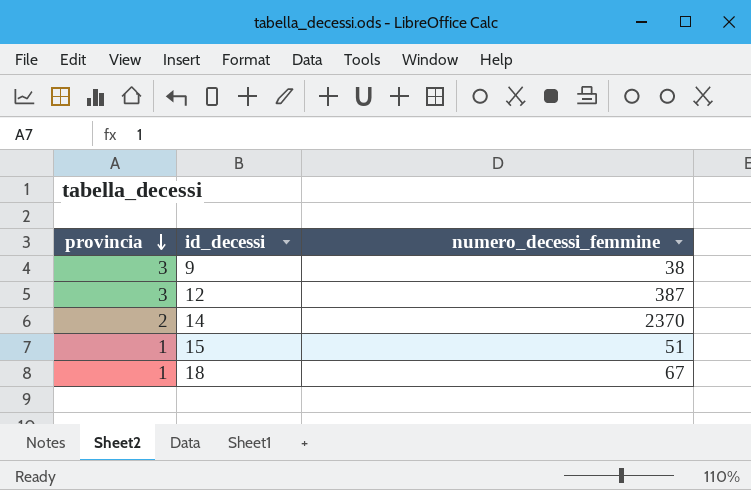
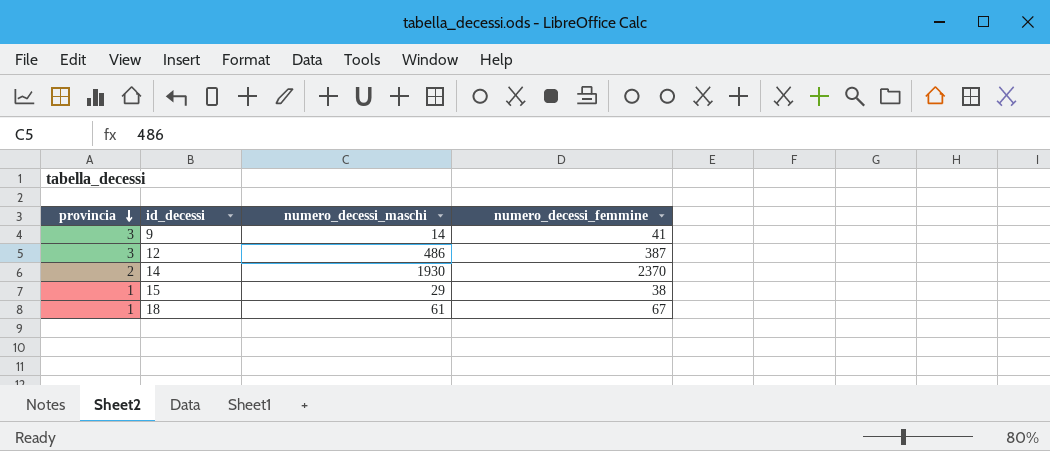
column numero_decessi_maschi | position: none -> 3
9 | numero_decessi_femmine: 38 -> 41
15 | numero_decessi_femmine: 51 -> 38

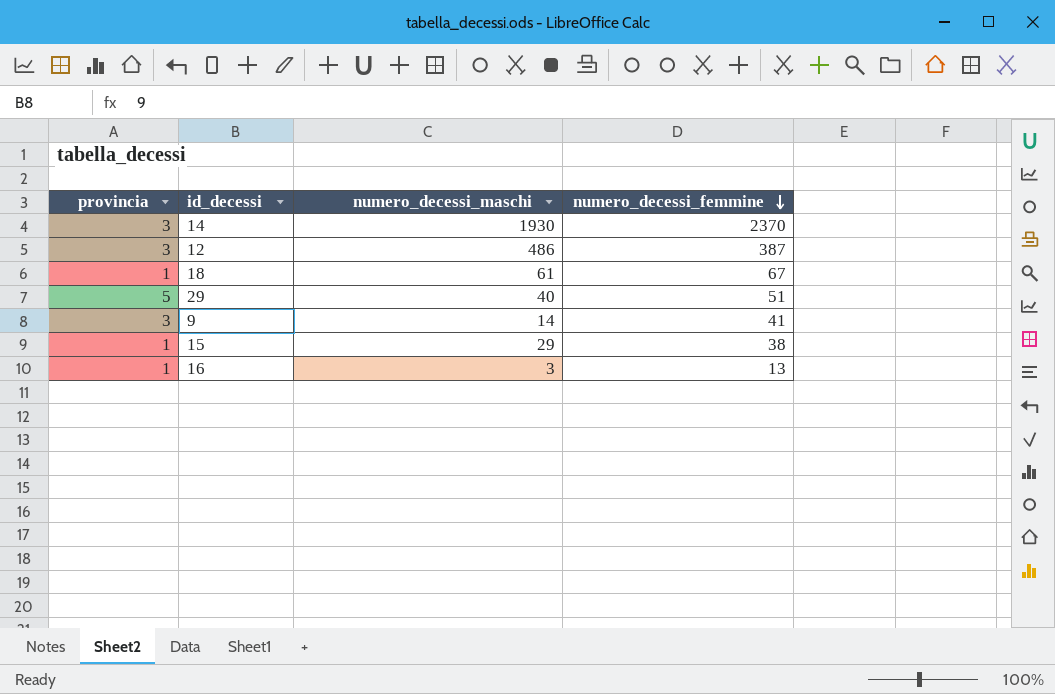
row order: provincia descending -> numero_decessi_femmine descending
14 | provincia: 2 -> 3
row 29: none -> 5 | 40 | 51
row 16: none -> 1 | 3 | 13

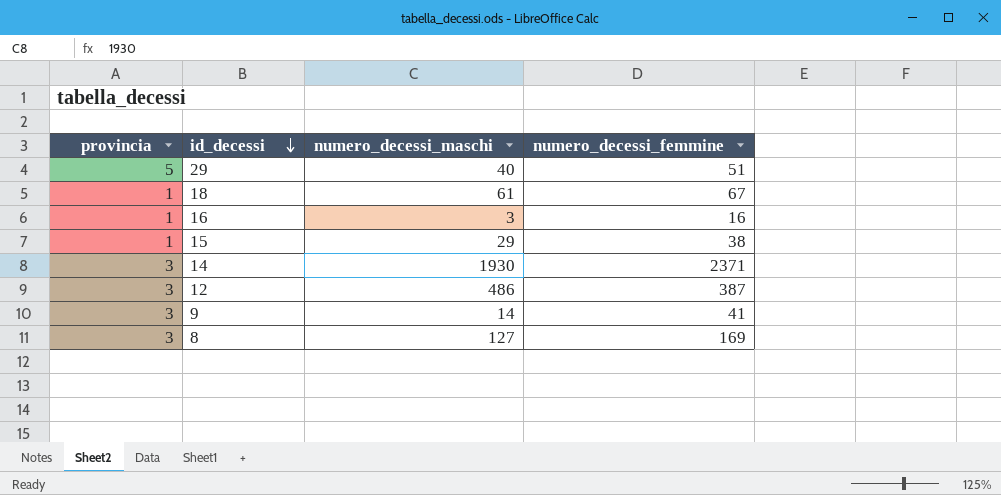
row order: numero_decessi_femmine descending -> id_decessi descending
16 | numero_decessi_femmine: 13 -> 16
14 | numero_decessi_femmine: 2370 -> 2371
row 8: none -> 3 | 127 | 169

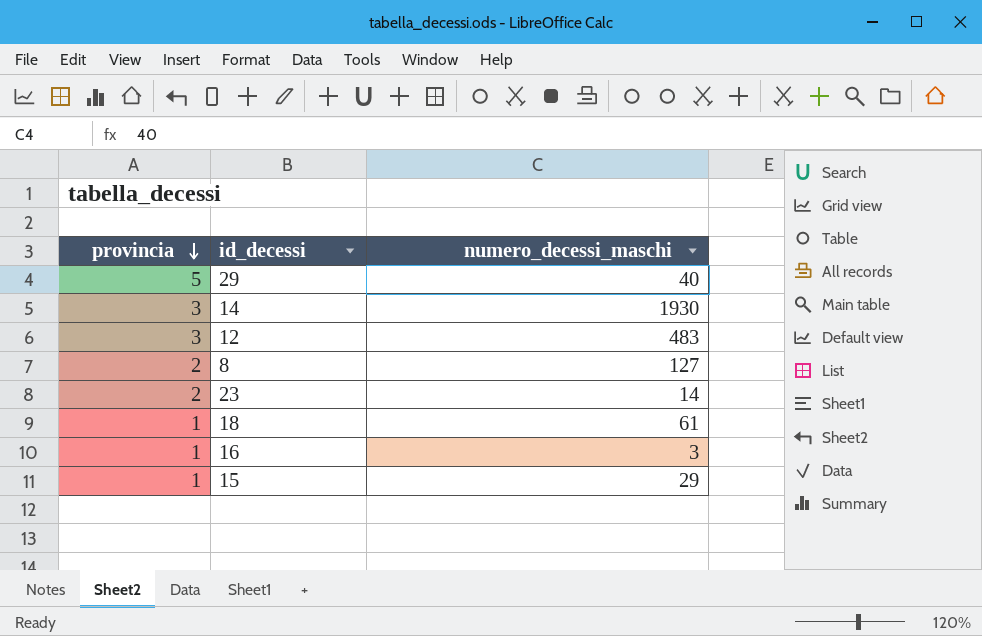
row order: id_decessi descending -> provincia descending
column numero_decessi_femmine | position: 4 -> none
row 9: 3 | 14 | 41 -> none
12 | numero_decessi_maschi: 486 -> 483
8 | provincia: 3 -> 2
row 23: none -> 2 | 14

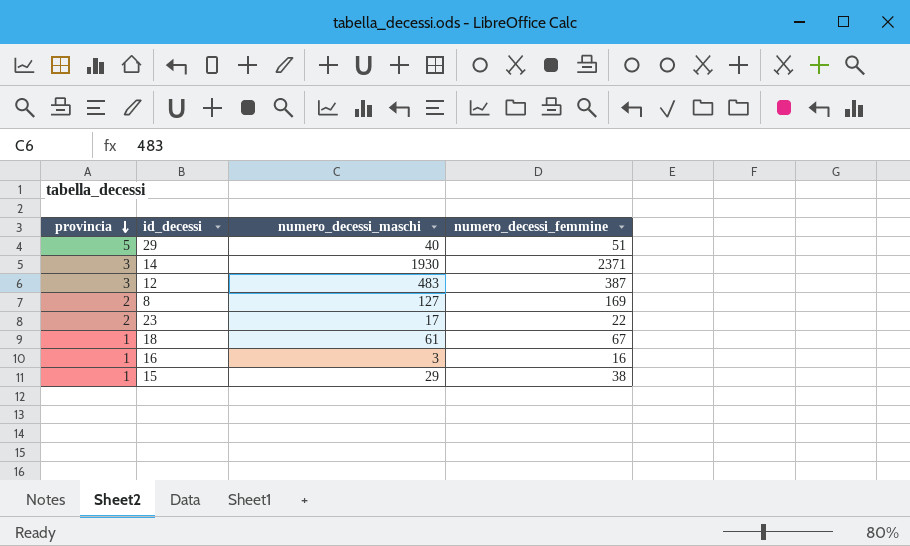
column numero_decessi_femmine | position: none -> 4
23 | numero_decessi_maschi: 14 -> 17

